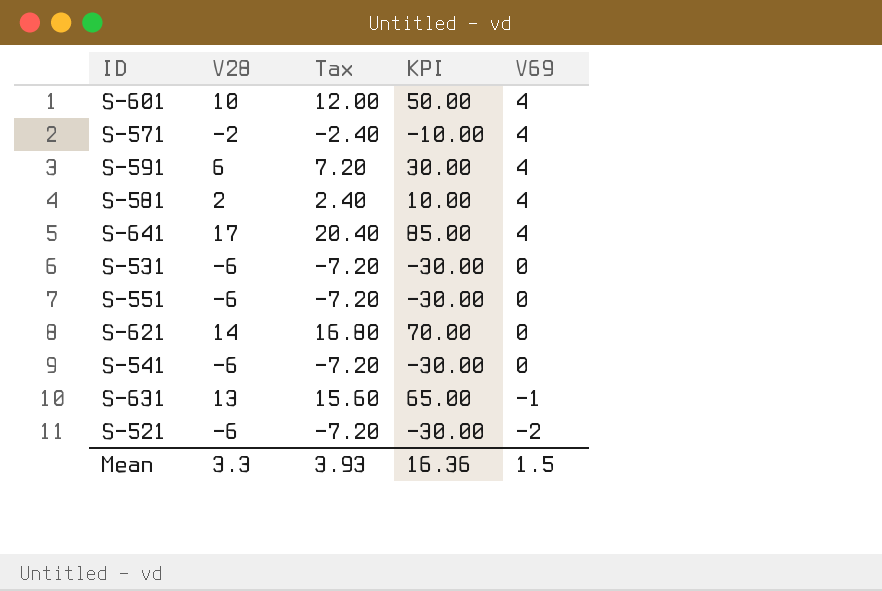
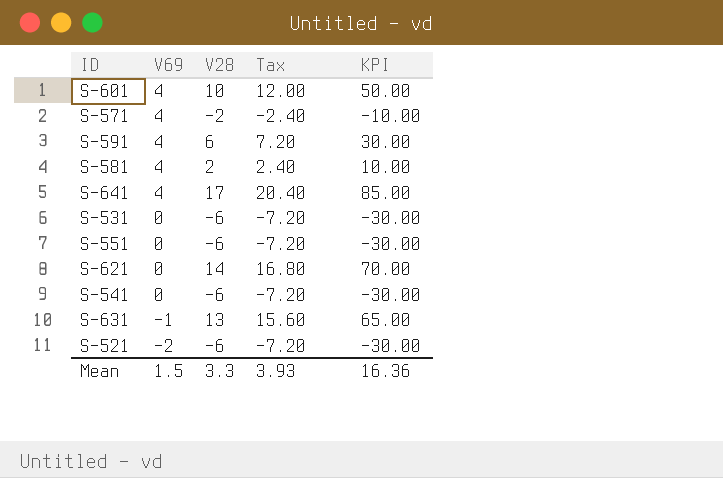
column V69 | position: 5 -> 2

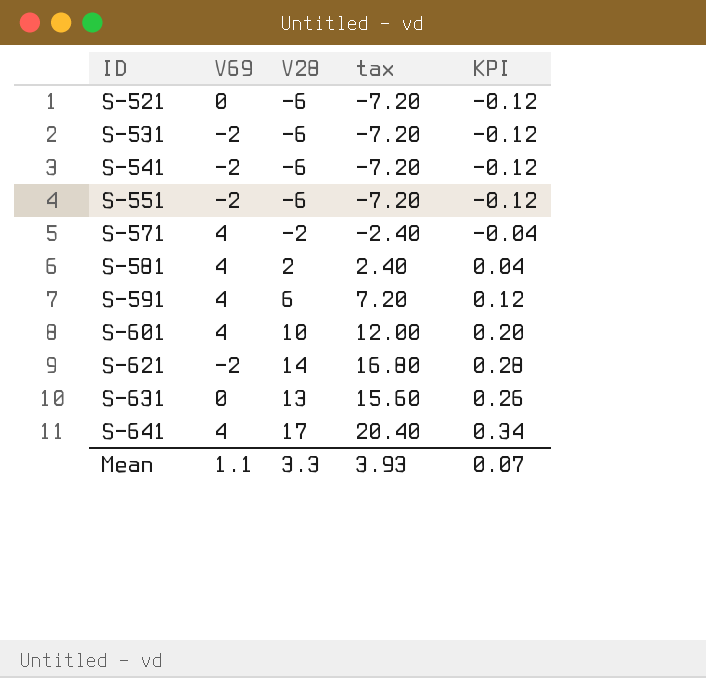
row order: V69 descending -> ID ascending
column name: Tax -> tax
column KPI | formula: [V28] * 5 -> [V28] * 0.02
S-521 | V69: -2 -> 0
S-531 | V69: 0 -> -2
S-541 | V69: 0 -> -2
S-551 | V69: 0 -> -2
S-621 | V69: 0 -> -2
S-631 | V69: -1 -> 0
Mean | V69: 1.5 -> 1.1
Mean | KPI: 16.36 -> 0.07

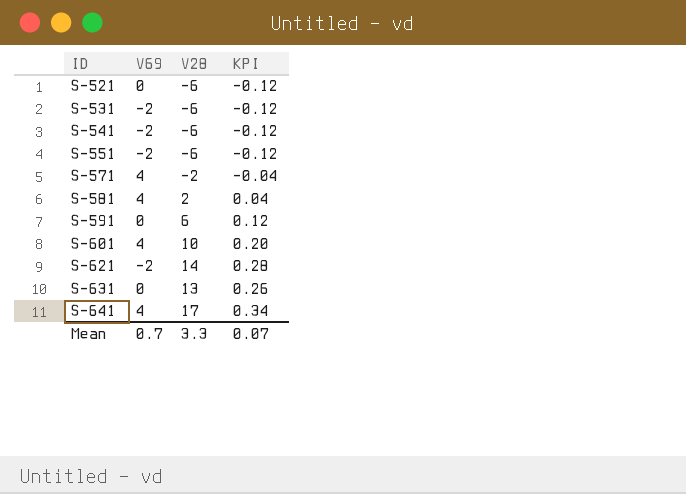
column tax | formula: [V28] * 1.2 -> none
S-591 | V69: 4 -> 0
Mean | V69: 1.1 -> 0.7

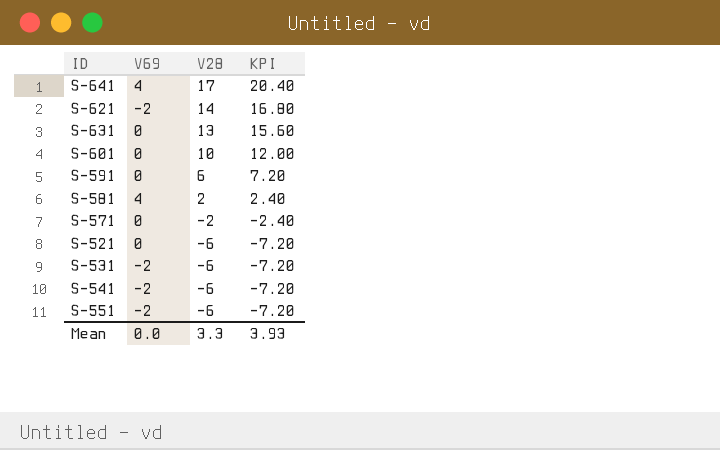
row order: ID ascending -> V28 descending
column KPI | formula: [V28] * 0.02 -> [V28] * 1.2
S-601 | V69: 4 -> 0
S-571 | V69: 4 -> 0
Mean | V69: 0.7 -> 0.0
Mean | KPI: 0.07 -> 3.93

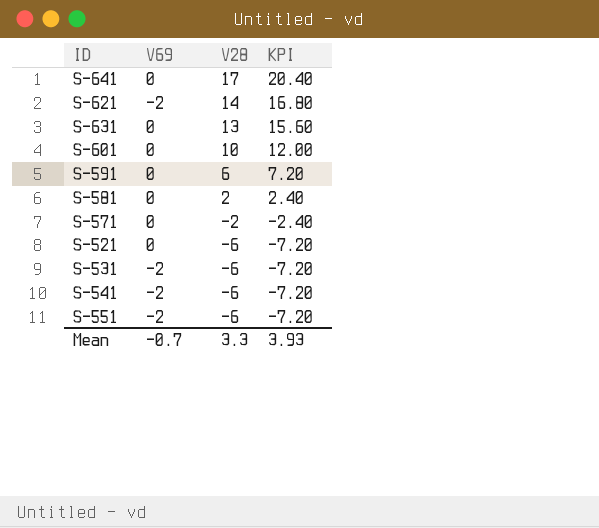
S-641 | V69: 4 -> 0
S-581 | V69: 4 -> 0
Mean | V69: 0.0 -> -0.7

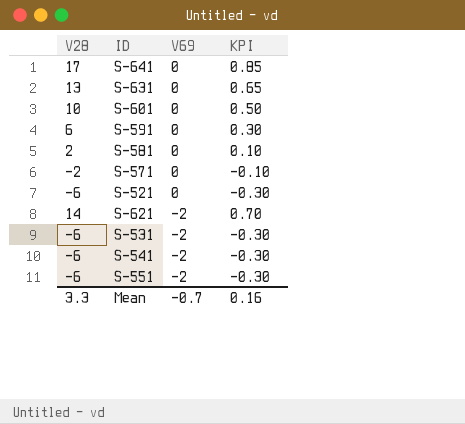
row order: V28 descending -> V69 descending
column V28 | position: 3 -> 1
column KPI | formula: [V28] * 1.2 -> [V28] * 0.05
Mean | KPI: 3.93 -> 0.16

